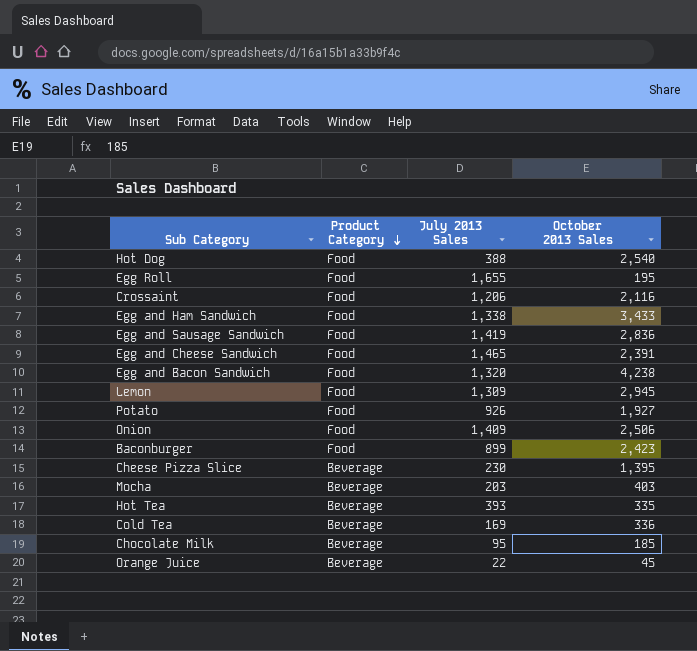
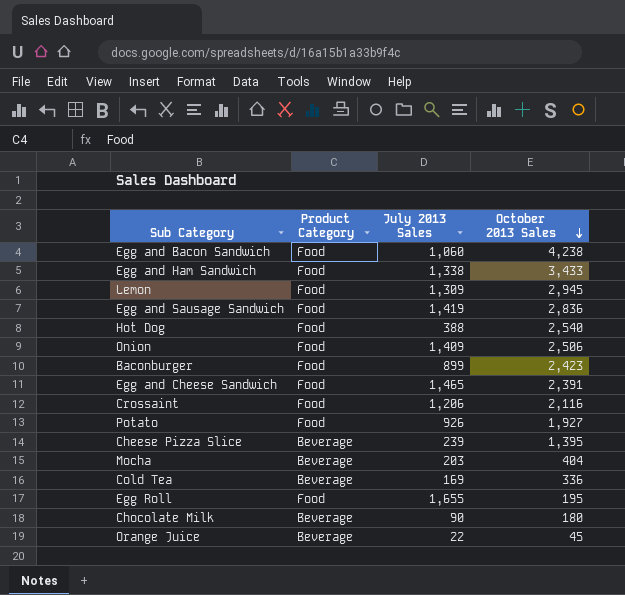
row order: Product Category descending -> October 2013 Sales descending
row Hot Tea: Beverage | 393 | 335 -> none
Egg and Bacon Sandwich | July 2013 Sales: 1,320 -> 1,060
Cheese Pizza Slice | July 2013 Sales: 230 -> 239
Mocha | October 2013 Sales: 403 -> 404
Chocolate Milk | July 2013 Sales: 95 -> 90
Chocolate Milk | October 2013 Sales: 185 -> 180

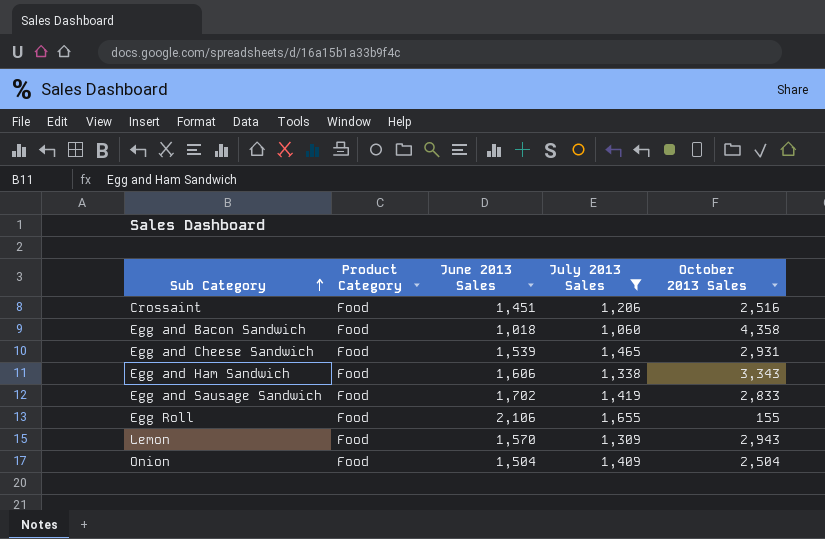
filter: none -> July 2013 Sales >= 1,060
row order: October 2013 Sales descending -> Sub Category ascending
column June 2013 Sales | position: none -> 3
Crossaint | October 2013 Sales: 2,116 -> 2,516
Egg and Bacon Sandwich | October 2013 Sales: 4,238 -> 4,358
Egg and Cheese Sandwich | October 2013 Sales: 2,391 -> 2,931
Egg and Ham Sandwich | October 2013 Sales: 3,433 -> 3,343
Egg and Sausage Sandwich | October 2013 Sales: 2,836 -> 2,833
Egg Roll | October 2013 Sales: 195 -> 155
Lemon | October 2013 Sales: 2,945 -> 2,943
Onion | October 2013 Sales: 2,506 -> 2,504

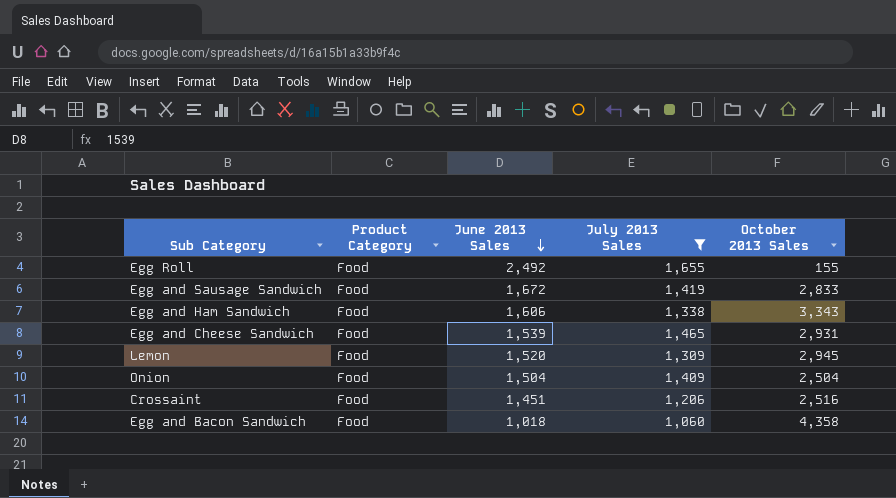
row order: Sub Category ascending -> June 2013 Sales descending
Egg Roll | June 2013 Sales: 2,106 -> 2,492
Egg and Sausage Sandwich | June 2013 Sales: 1,702 -> 1,672
Lemon | June 2013 Sales: 1,570 -> 1,520
Lemon | October 2013 Sales: 2,943 -> 2,945

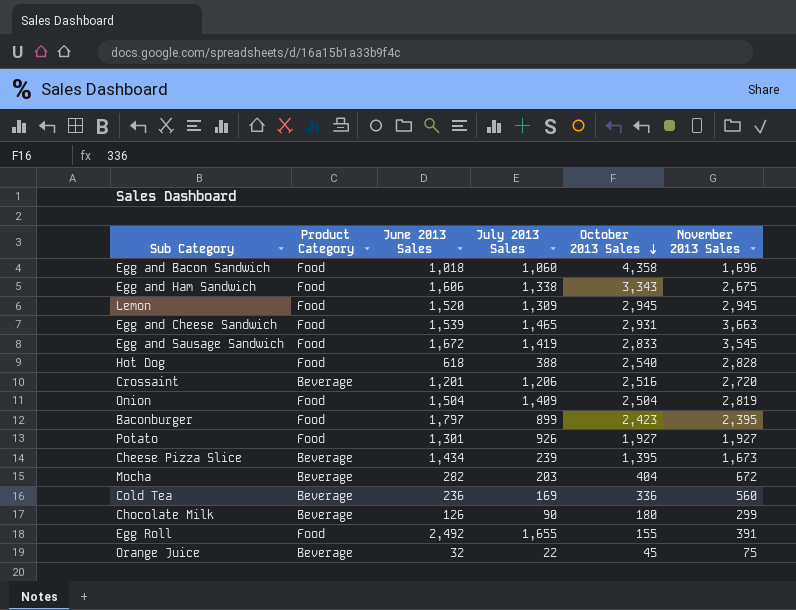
filter: July 2013 Sales >= 1,060 -> none
row order: June 2013 Sales descending -> October 2013 Sales descending
column November 2013 Sales | position: none -> 6
Crossaint | Product Category: Food -> Beverage
Crossaint | June 2013 Sales: 1,451 -> 1,201

